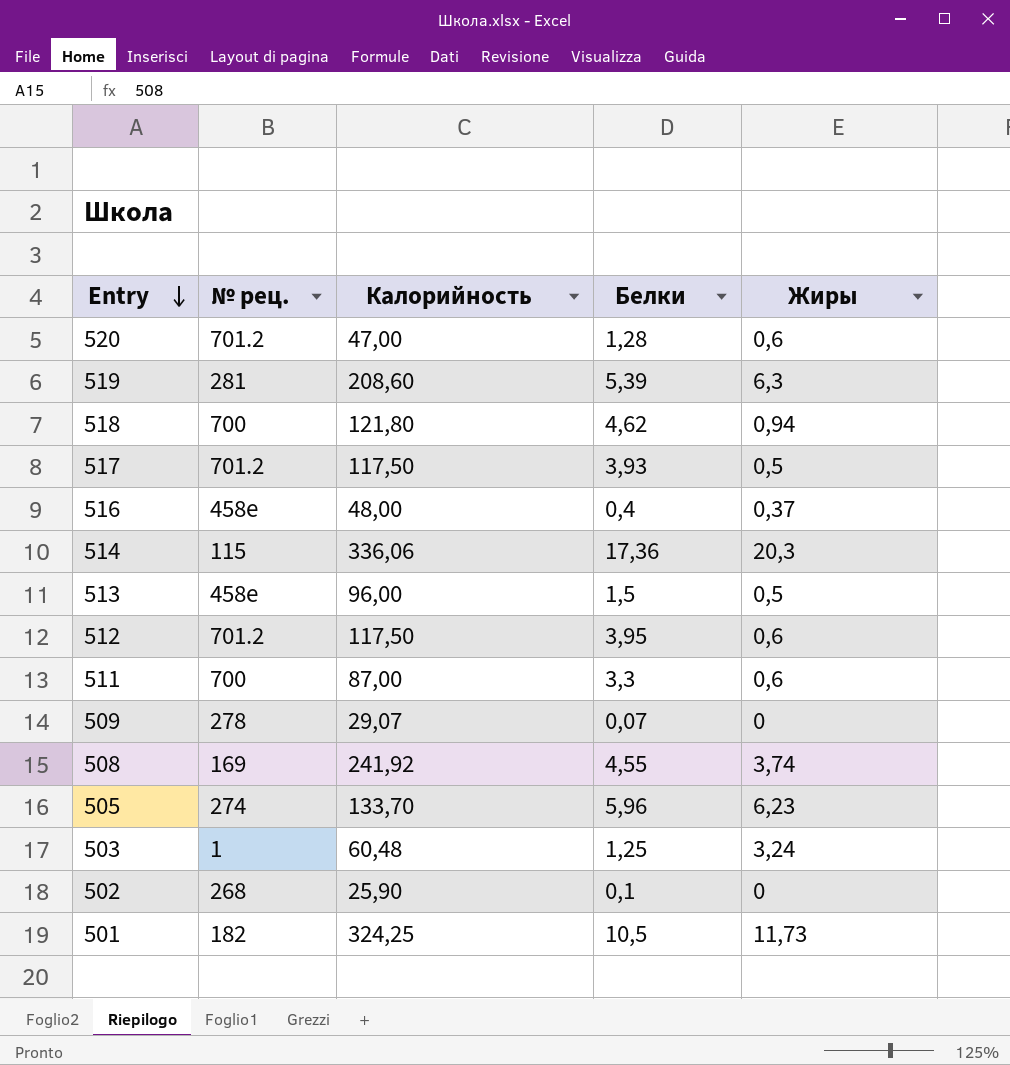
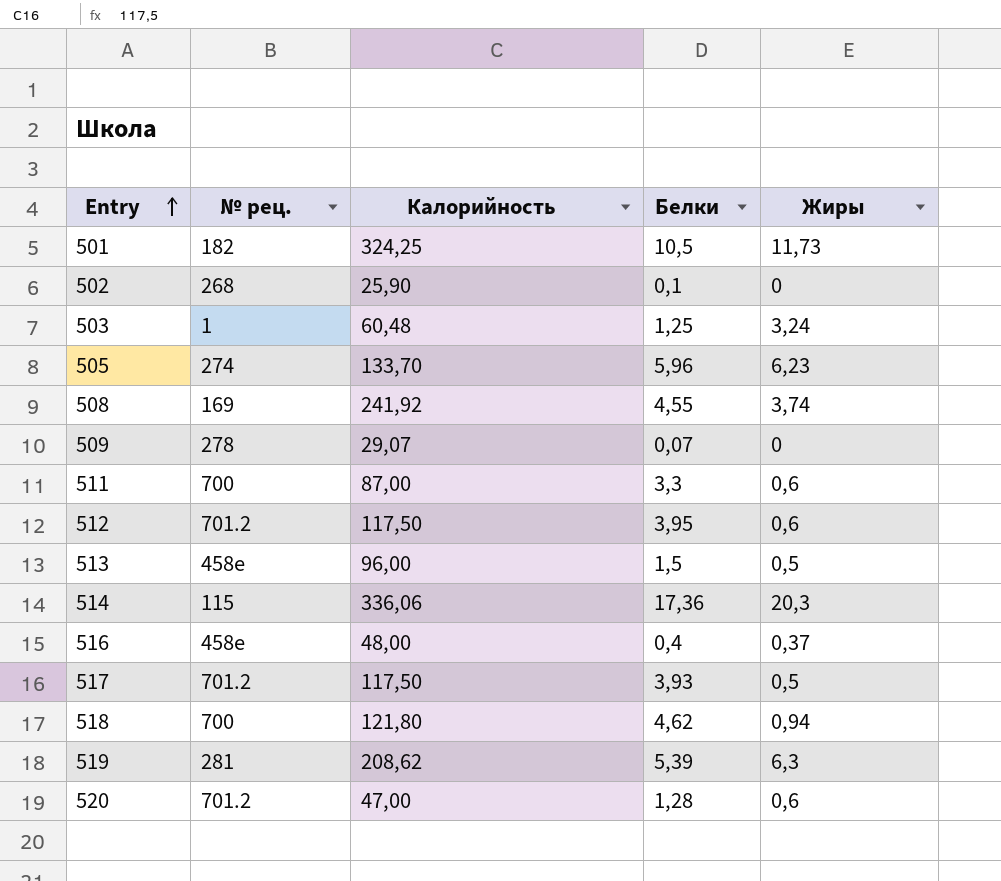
row order: Entry descending -> Entry ascending
519 | Калорийность: 208,60 -> 208,62

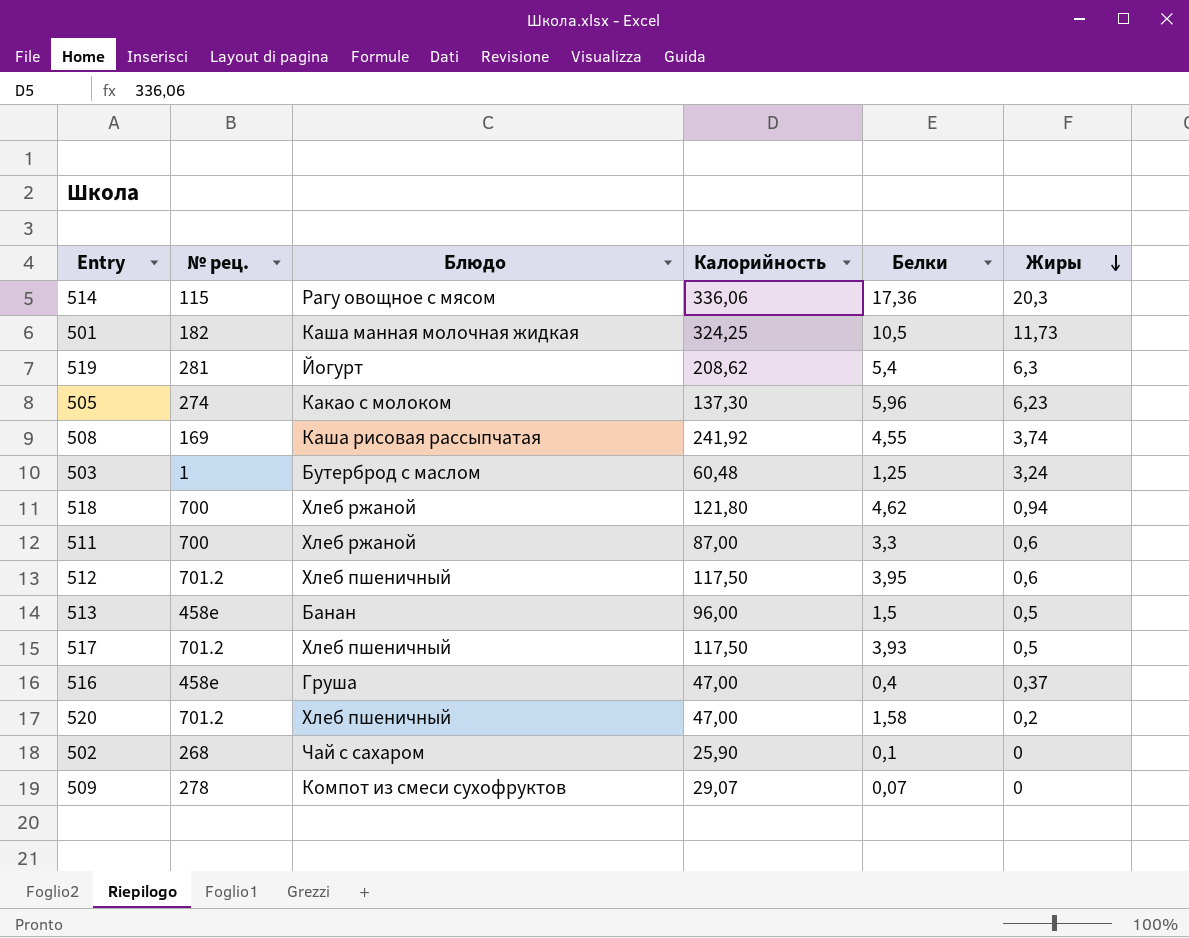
row order: Entry ascending -> Жиры descending
column Блюдо | position: none -> 3
519 | Белки: 5,39 -> 5,4
505 | Калорийность: 133,70 -> 137,30
516 | Калорийность: 48,00 -> 47,00
520 | Белки: 1,28 -> 1,58
520 | Жиры: 0,6 -> 0,2

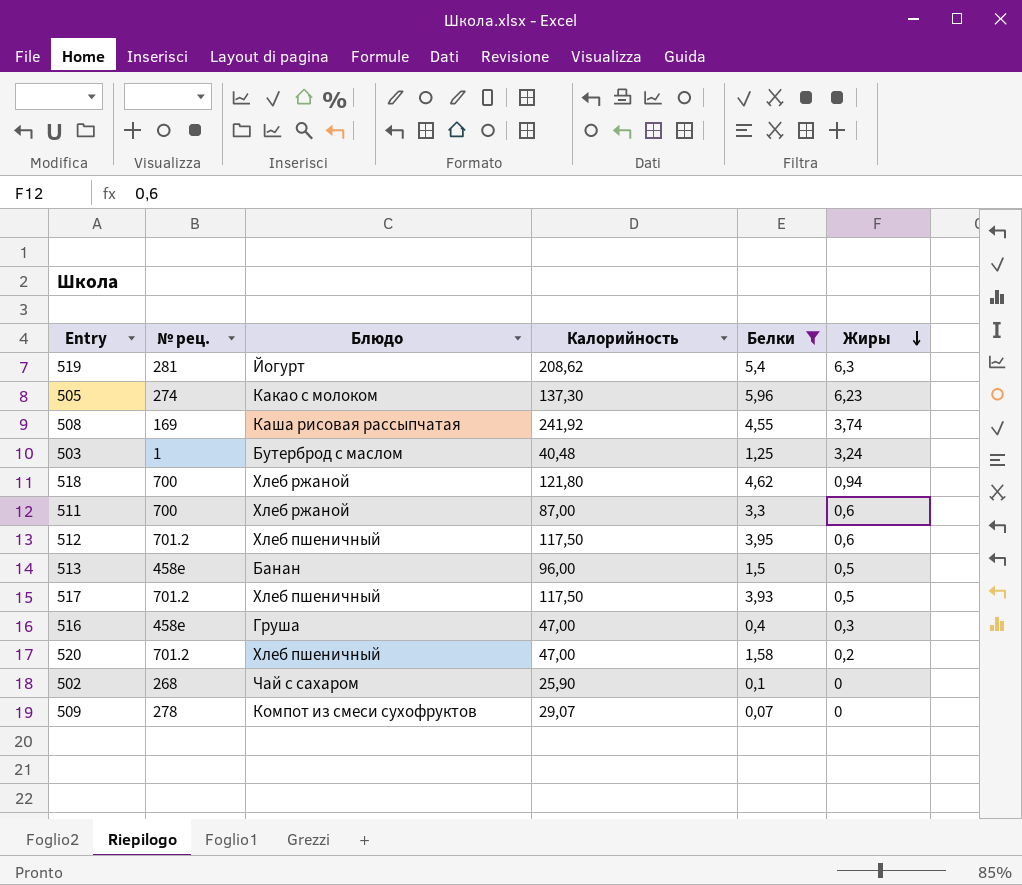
filter: none -> Белки <= 5,96
503 | Калорийность: 60,48 -> 40,48
516 | Жиры: 0,37 -> 0,3

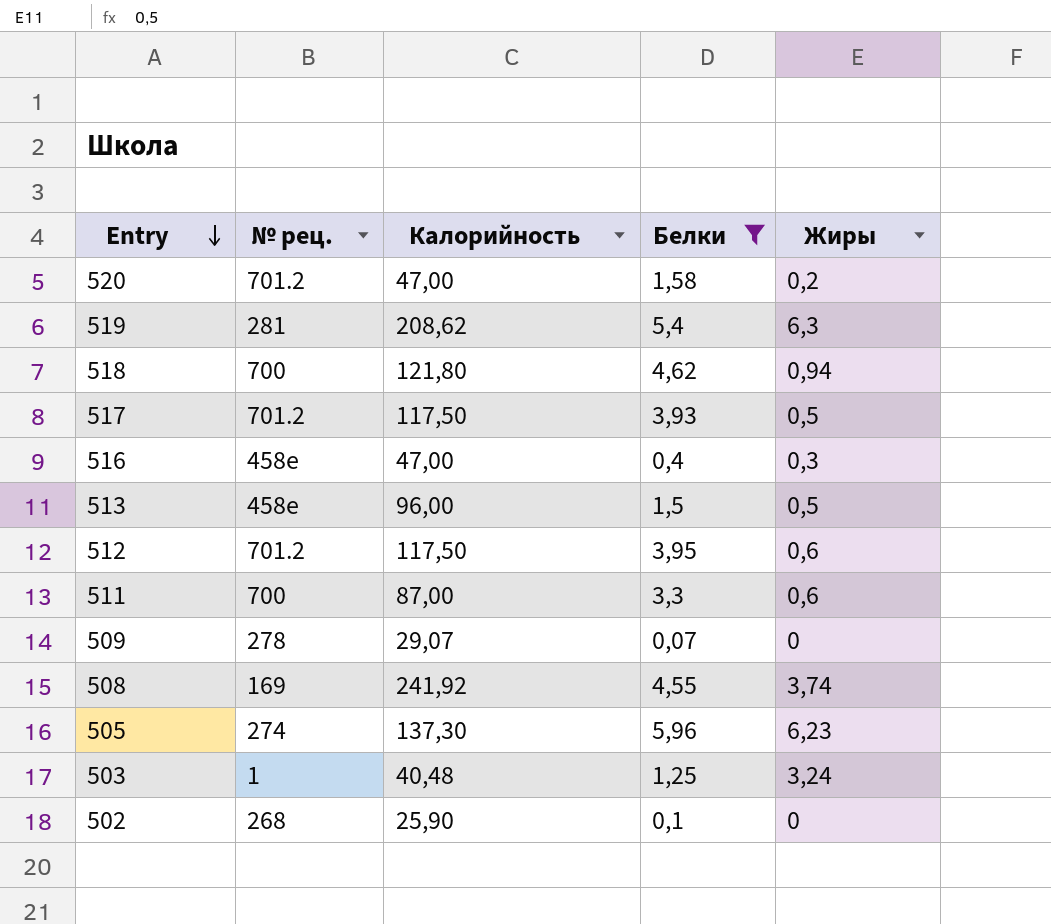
row order: Жиры descending -> Entry descending
column Блюдо | position: 3 -> none

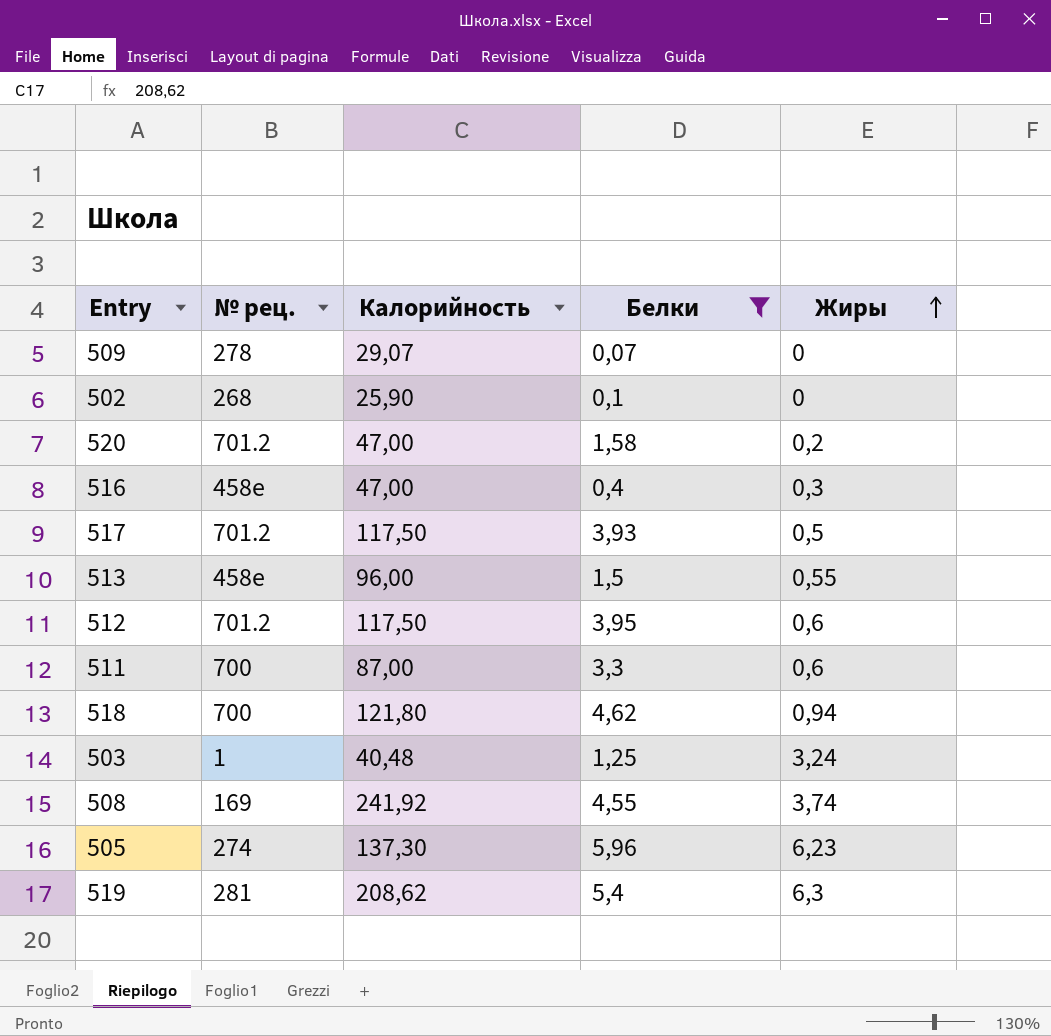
row order: Entry descending -> Жиры ascending
513 | Жиры: 0,5 -> 0,55

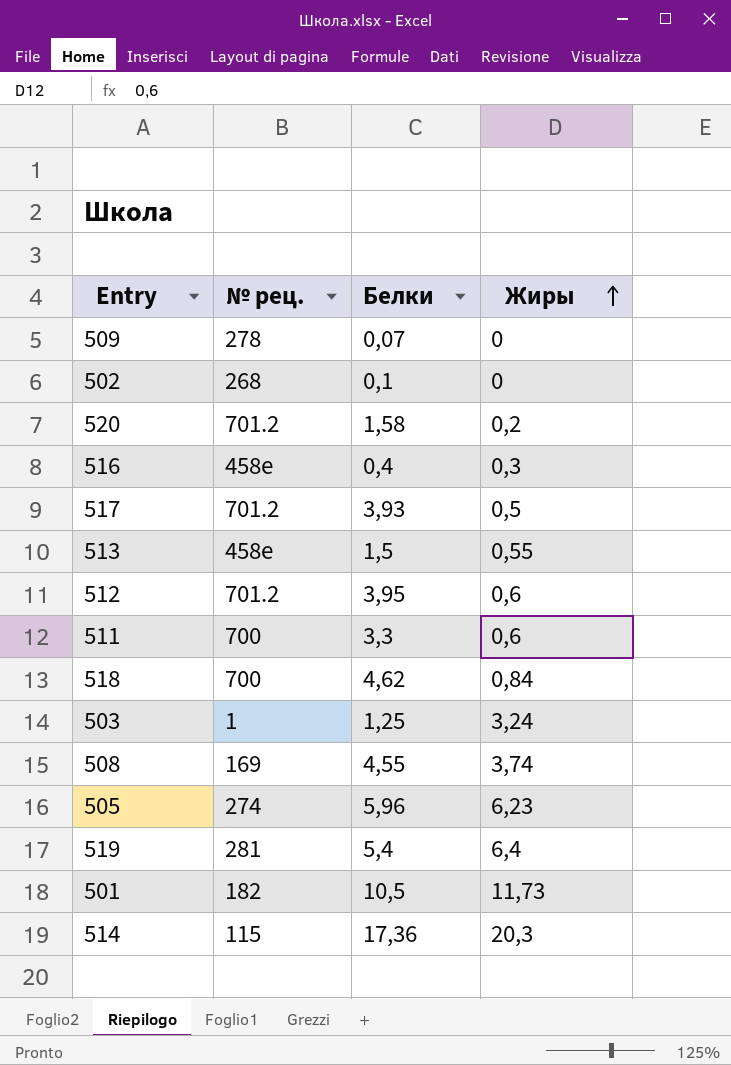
filter: Белки <= 5,96 -> none
column Калорийность | position: 3 -> none
518 | Жиры: 0,94 -> 0,84
519 | Жиры: 6,3 -> 6,4

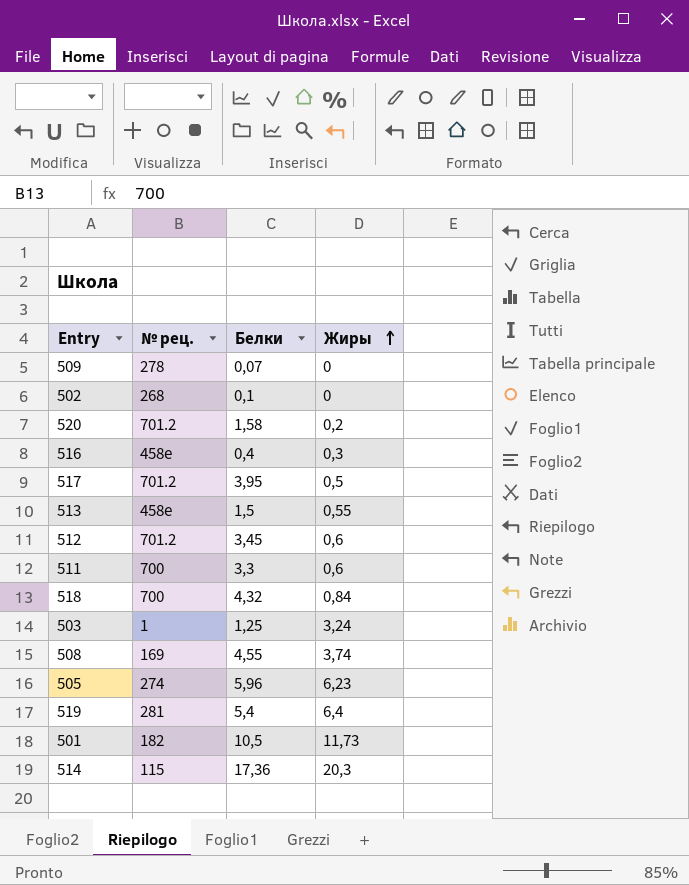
517 | Белки: 3,93 -> 3,95
512 | Белки: 3,95 -> 3,45
518 | Белки: 4,62 -> 4,32

